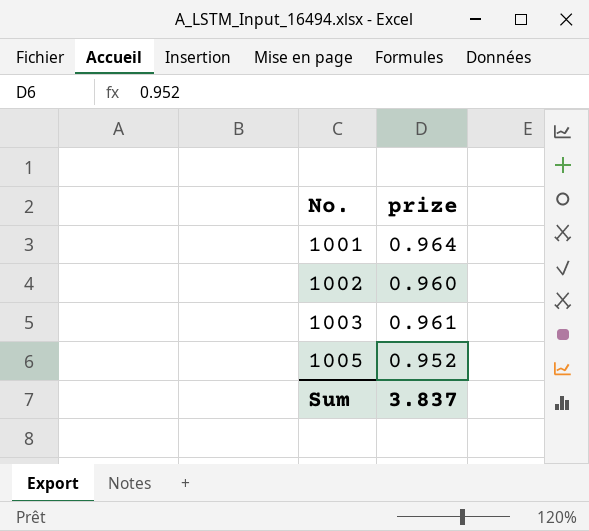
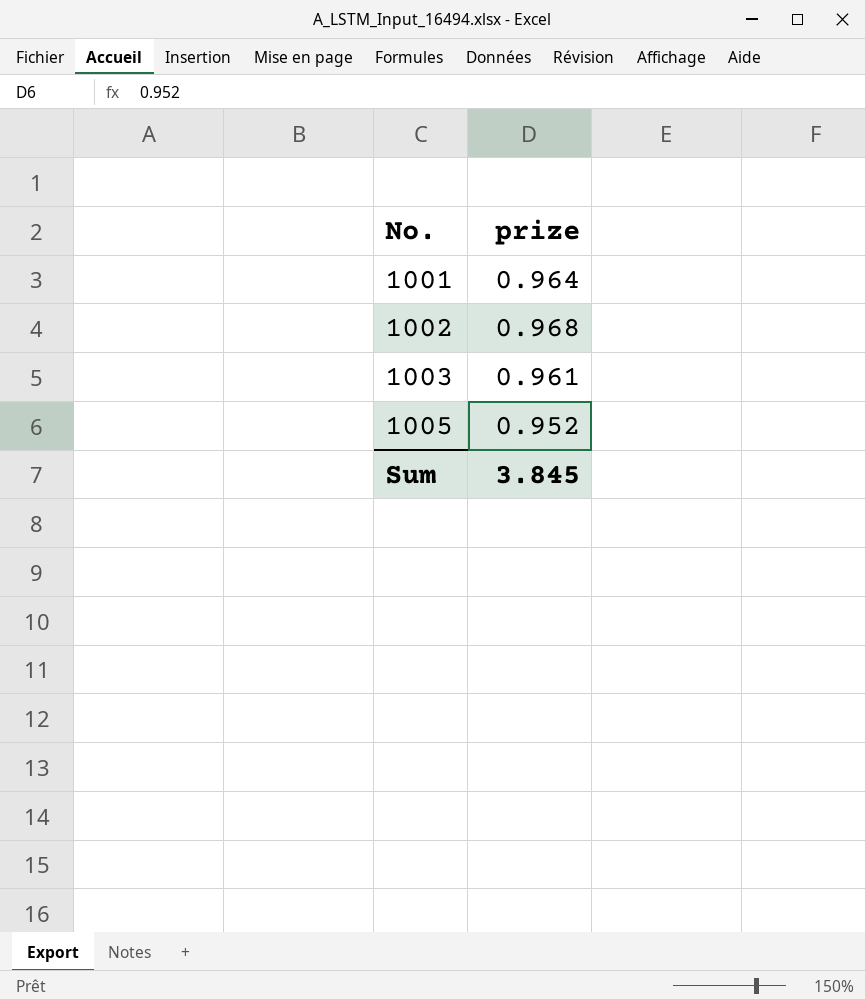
1002 | prize: 0.960 -> 0.968
Sum | prize: 3.837 -> 3.845

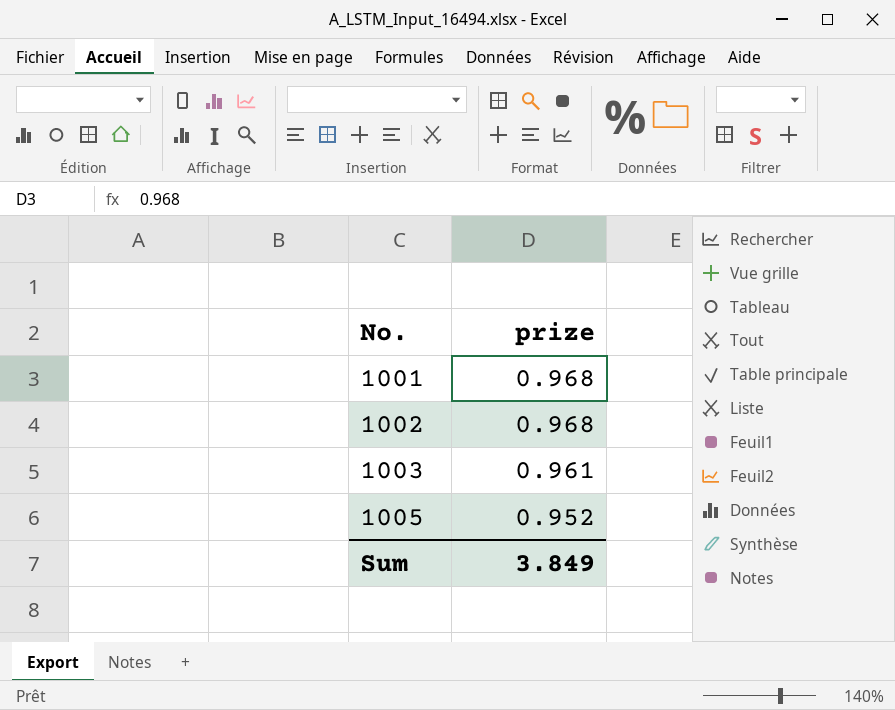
1001 | prize: 0.964 -> 0.968
Sum | prize: 3.845 -> 3.849

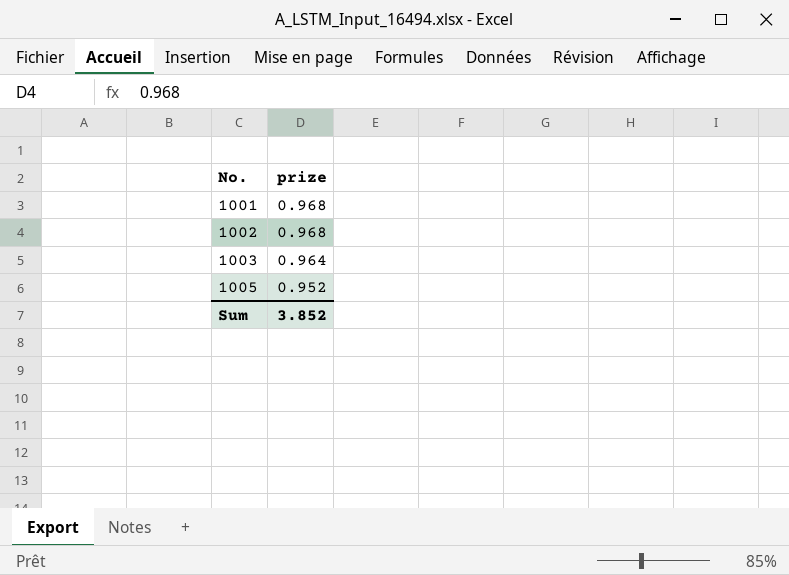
1003 | prize: 0.961 -> 0.964
Sum | prize: 3.849 -> 3.852

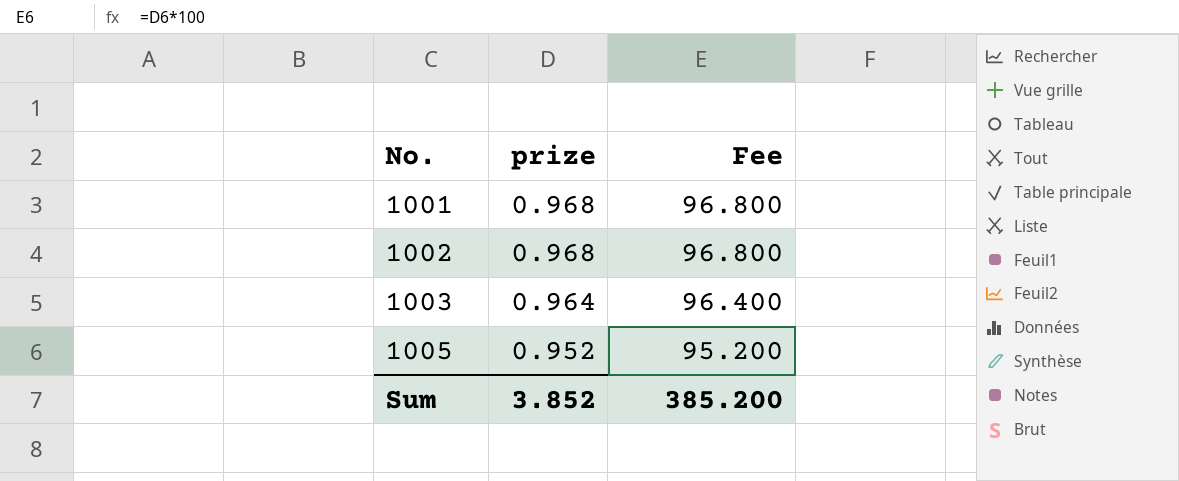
column Fee | formula: none -> [prize] * 100

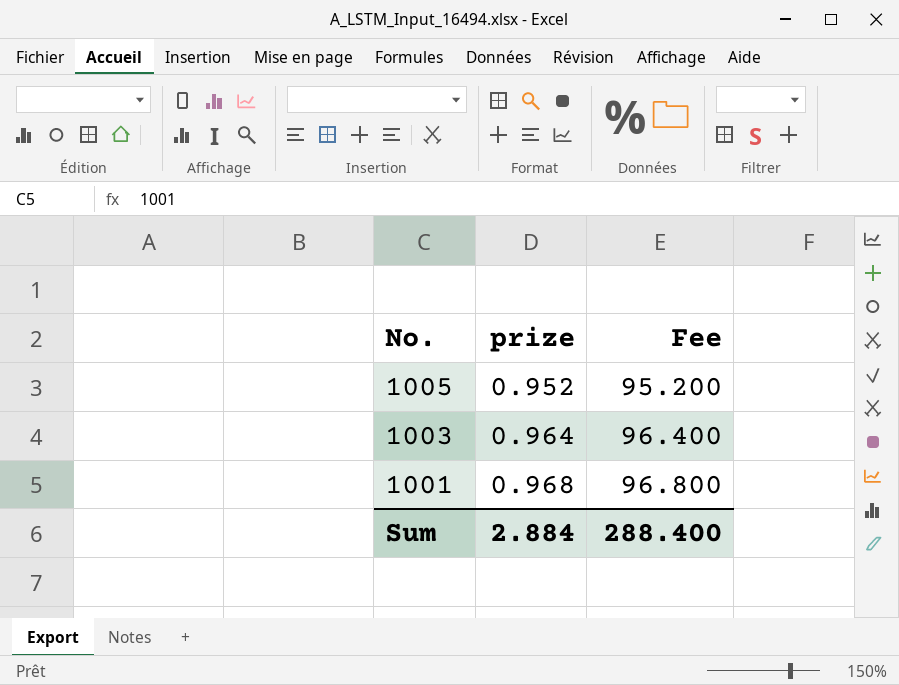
row order: No. ascending -> No. descending
row 1002: 0.968 | 96.800 -> none
Sum | prize: 3.852 -> 2.884
Sum | Fee: 385.200 -> 288.400

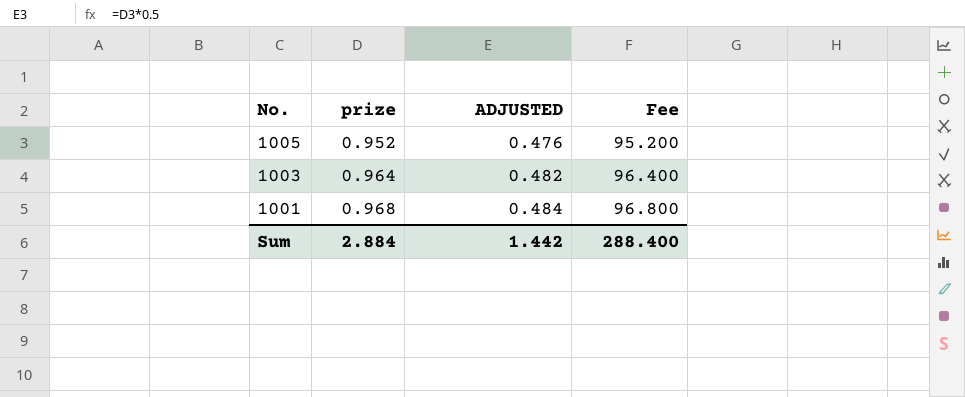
column ADJUSTED | formula: none -> [prize] * 0.5

